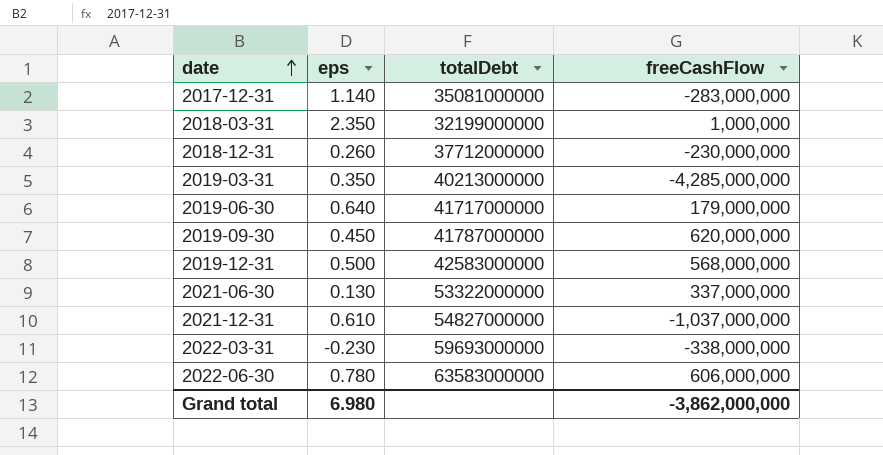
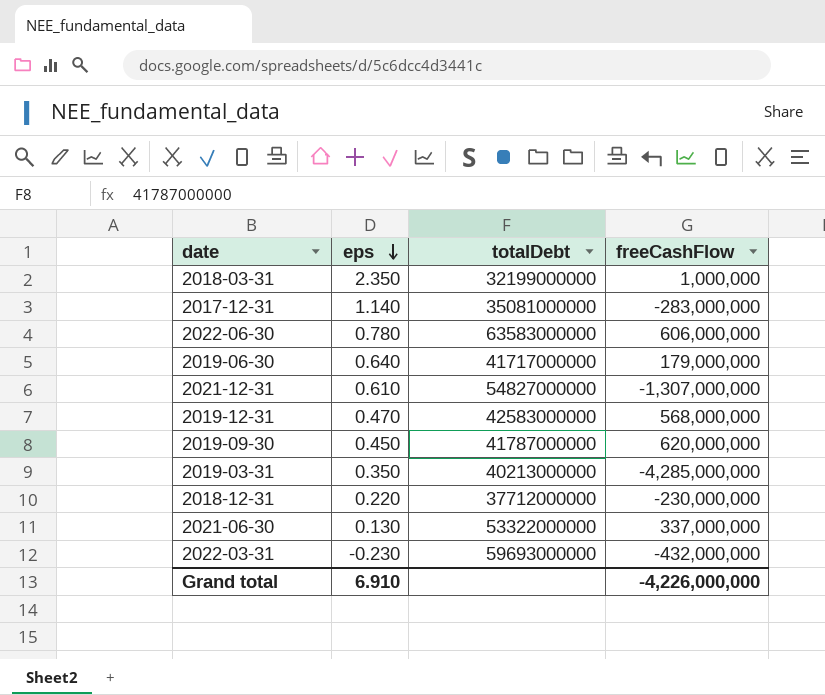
row order: date ascending -> eps descending
2021-12-31 | freeCashFlow: -1,037,000,000 -> -1,307,000,000
2019-12-31 | eps: 0.500 -> 0.470
2018-12-31 | eps: 0.260 -> 0.220
2022-03-31 | freeCashFlow: -338,000,000 -> -432,000,000
Grand total | eps: 6.980 -> 6.910
Grand total | freeCashFlow: -3,862,000,000 -> -4,226,000,000

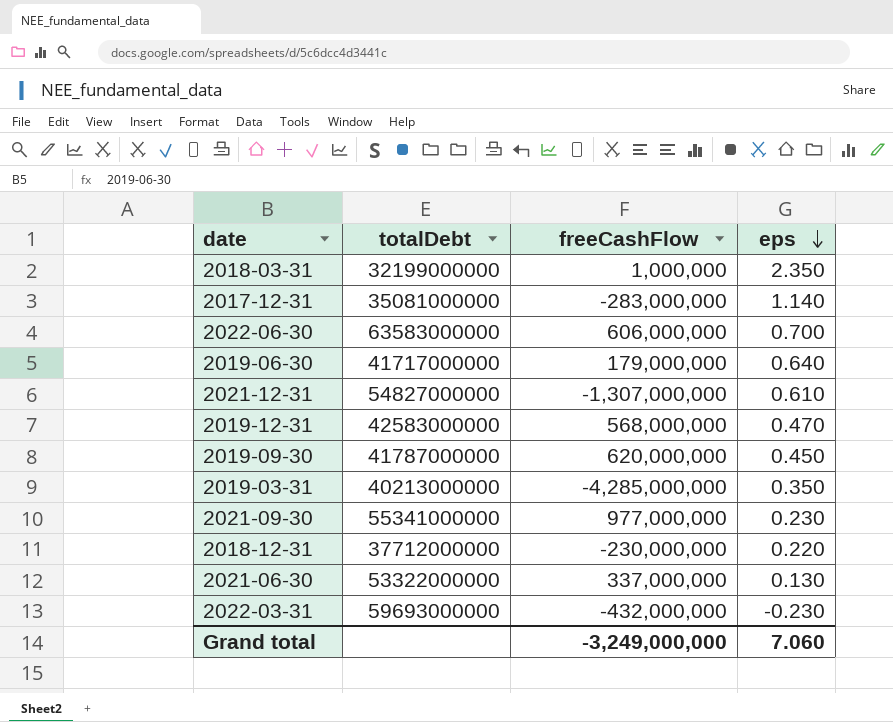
column eps | position: 2 -> 4
2022-06-30 | eps: 0.780 -> 0.700
row 2021-09-30: none -> 55341000000 | 977,000,000 | 0.230
Grand total | freeCashFlow: -4,226,000,000 -> -3,249,000,000
Grand total | eps: 6.910 -> 7.060

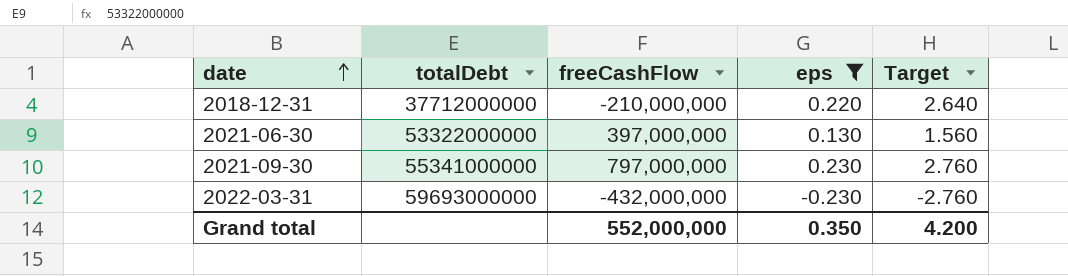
filter: none -> eps <= 0.230
row order: eps descending -> date ascending
column Target | formula: none -> [eps] * 12
2018-12-31 | freeCashFlow: -230,000,000 -> -210,000,000
2021-06-30 | freeCashFlow: 337,000,000 -> 397,000,000
2021-09-30 | freeCashFlow: 977,000,000 -> 797,000,000
Grand total | freeCashFlow: -3,249,000,000 -> 552,000,000
Grand total | eps: 7.060 -> 0.350

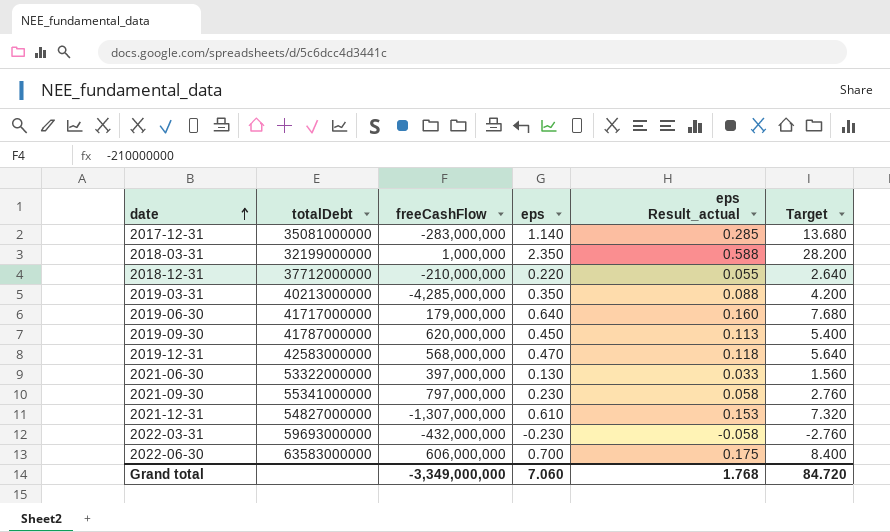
filter: eps <= 0.230 -> none
column eps Result_actual | formula: none -> [eps] * 0.25
Grand total | freeCashFlow: 552,000,000 -> -3,349,000,000
Grand total | eps: 0.350 -> 7.060
Grand total | Target: 4.200 -> 84.720

